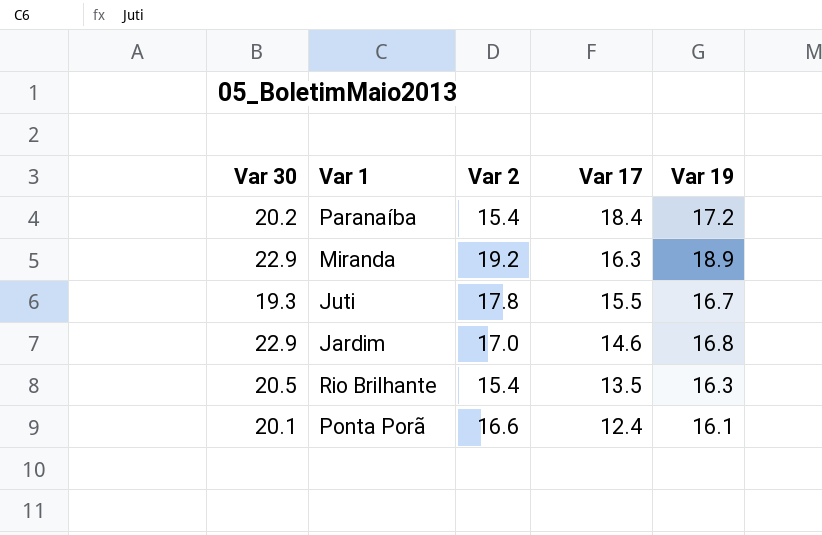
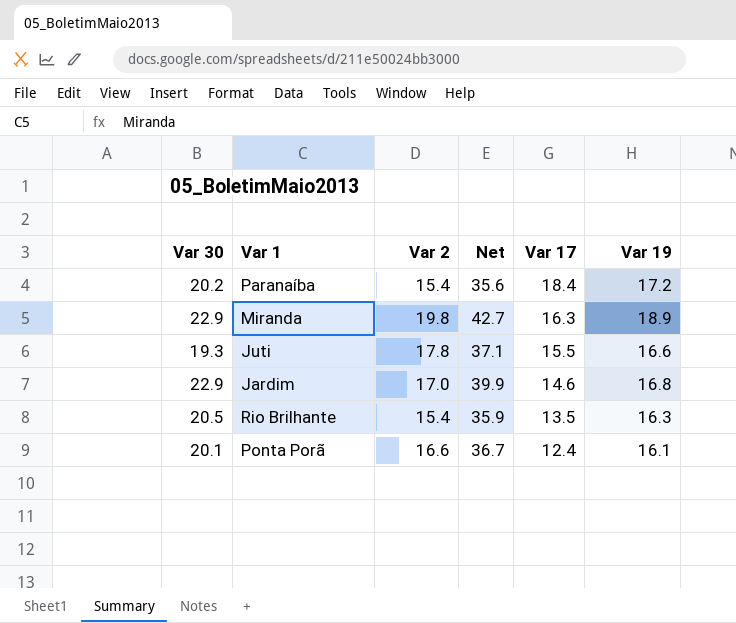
column Net | formula: none -> [Var 30] + [Var 2]
Miranda | Var 2: 19.2 -> 19.8
Juti | Var 19: 16.7 -> 16.6

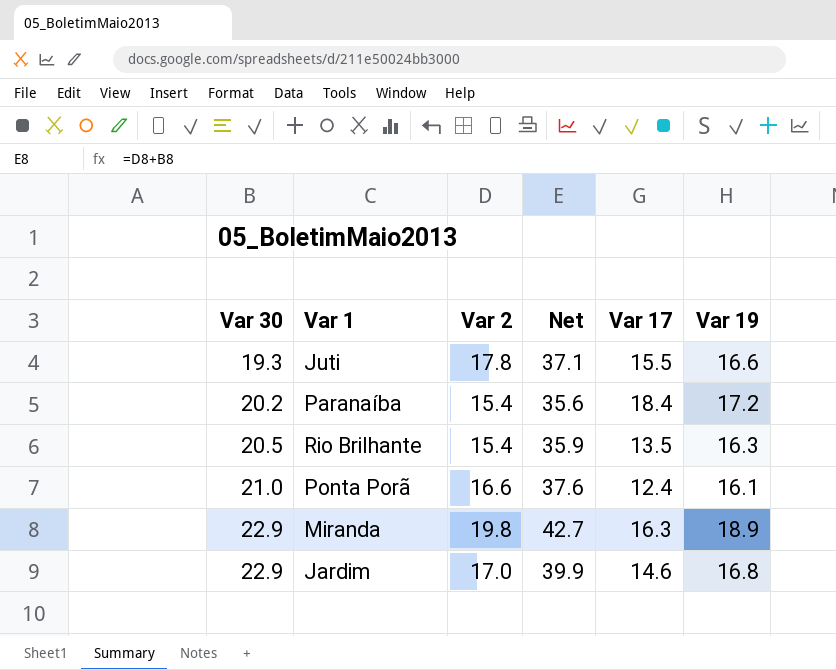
row order: Var 17 descending -> Var 30 ascending
Ponta Porã | Var 30: 20.1 -> 21.0
Ponta Porã | Net: 36.7 -> 37.6

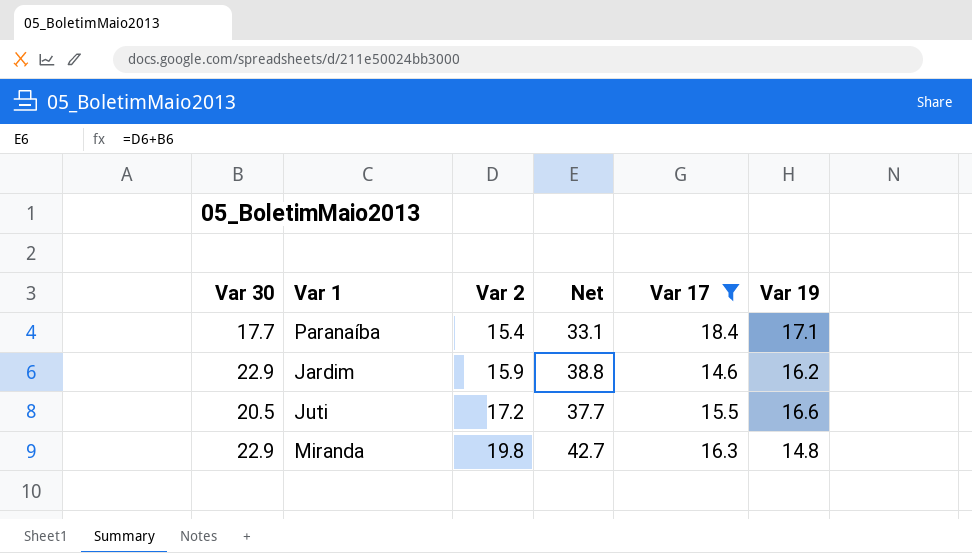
filter: none -> Var 17 >= 14.6
row order: Var 30 ascending -> Var 2 ascending
Paranaíba | Var 30: 20.2 -> 17.7
Paranaíba | Net: 35.6 -> 33.1
Paranaíba | Var 19: 17.2 -> 17.1
Jardim | Var 2: 17.0 -> 15.9
Jardim | Net: 39.9 -> 38.8
Jardim | Var 19: 16.8 -> 16.2
Juti | Var 30: 19.3 -> 20.5
Juti | Var 2: 17.8 -> 17.2
Juti | Net: 37.1 -> 37.7
Miranda | Var 19: 18.9 -> 14.8

